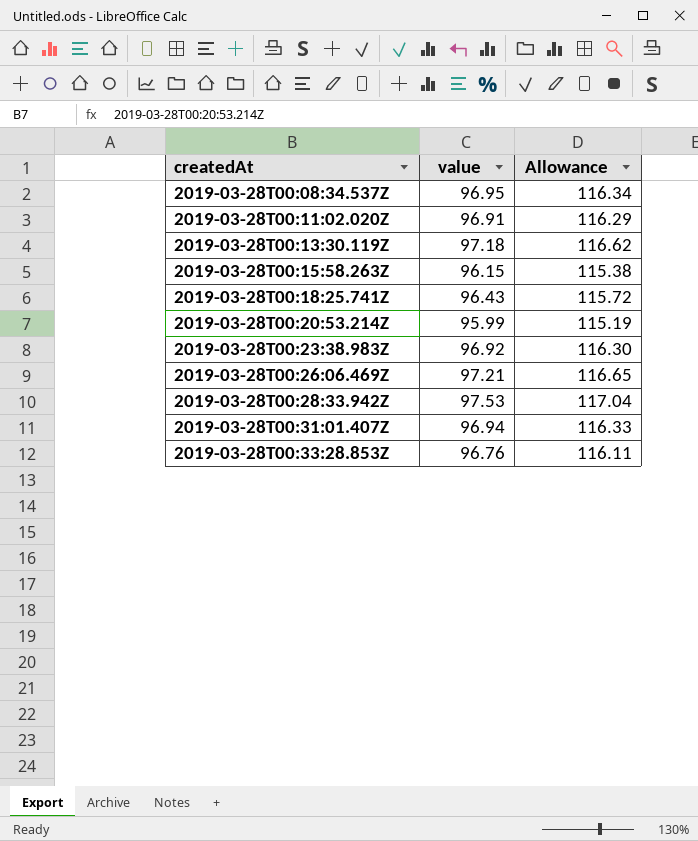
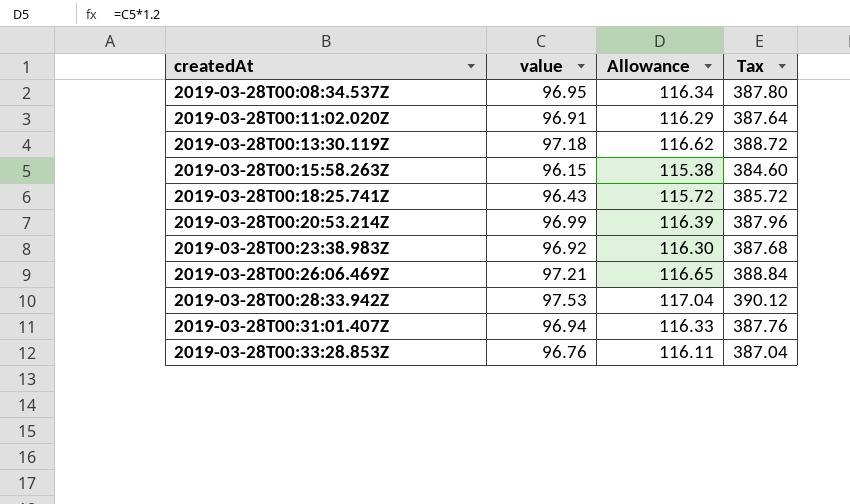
column Tax | formula: none -> [value] * 4
2019-03-28T00:20:53.214Z | value: 95.99 -> 96.99
2019-03-28T00:20:53.214Z | Allowance: 115.19 -> 116.39

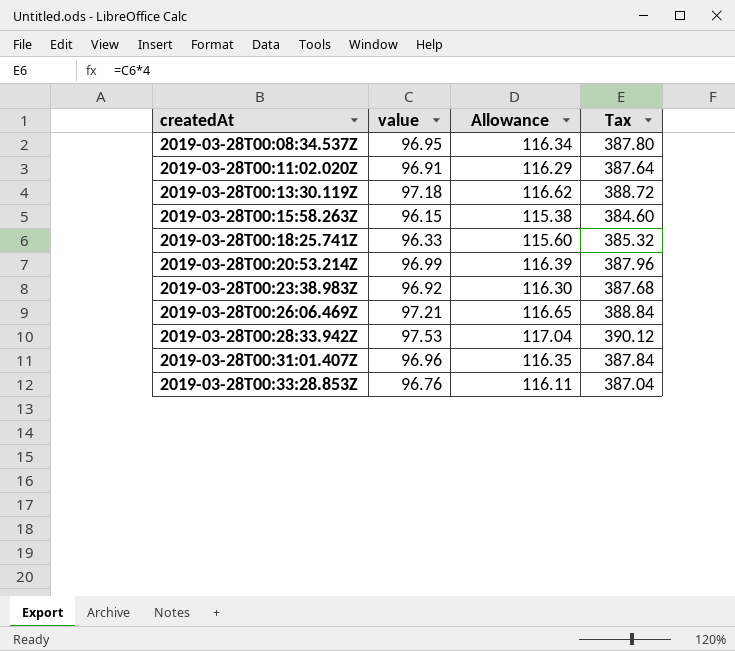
2019-03-28T00:18:25.741Z | value: 96.43 -> 96.33
2019-03-28T00:18:25.741Z | Allowance: 115.72 -> 115.60
2019-03-28T00:18:25.741Z | Tax: 385.72 -> 385.32
2019-03-28T00:31:01.407Z | value: 96.94 -> 96.96
2019-03-28T00:31:01.407Z | Allowance: 116.33 -> 116.35
2019-03-28T00:31:01.407Z | Tax: 387.76 -> 387.84

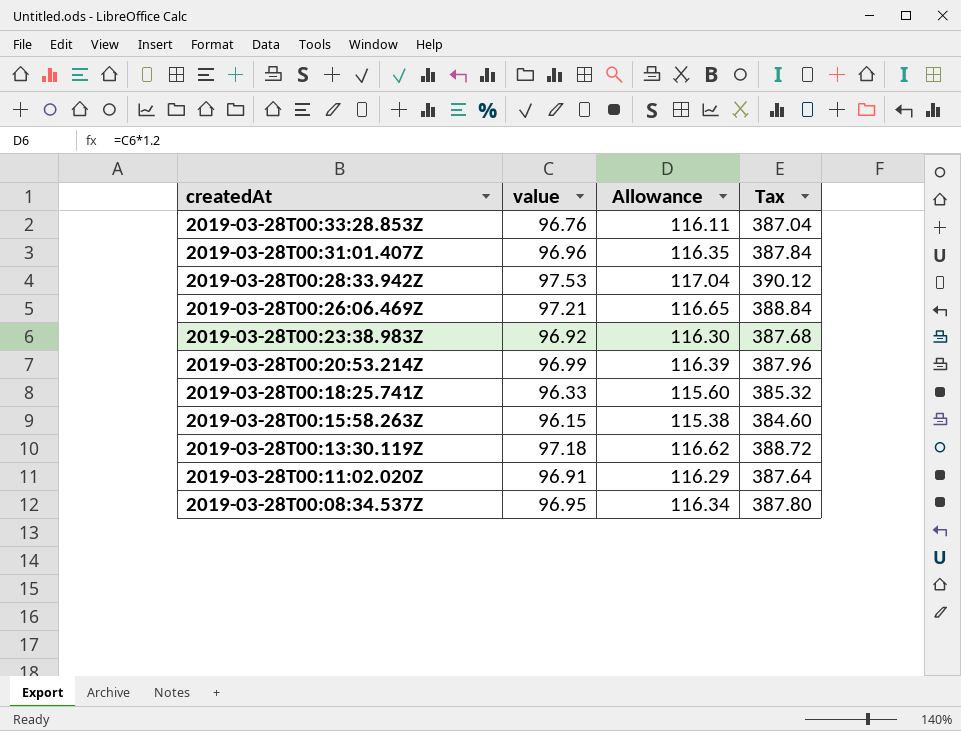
row order: createdAt ascending -> createdAt descending

